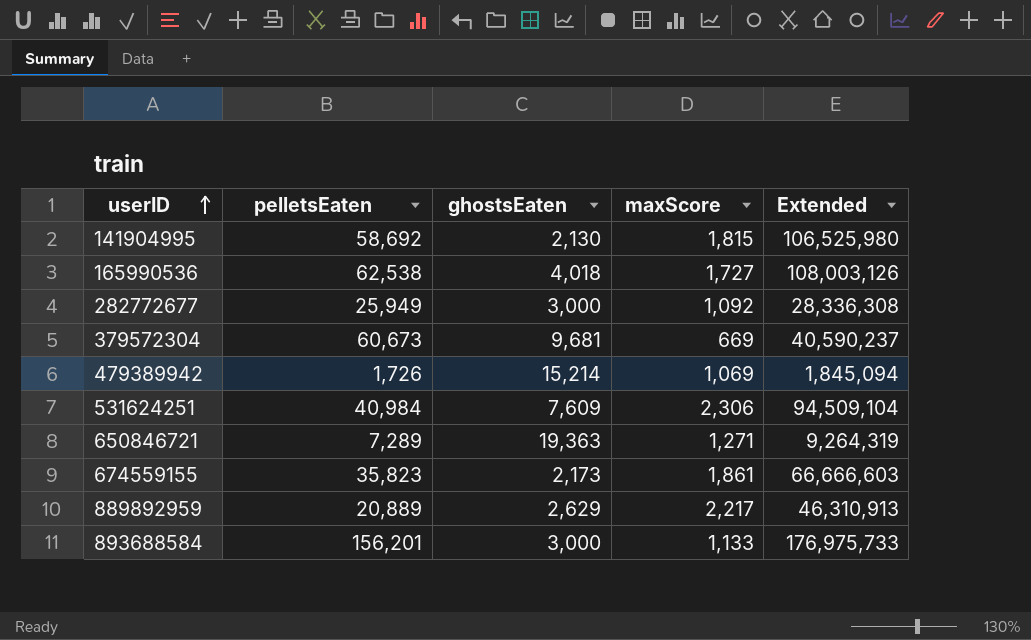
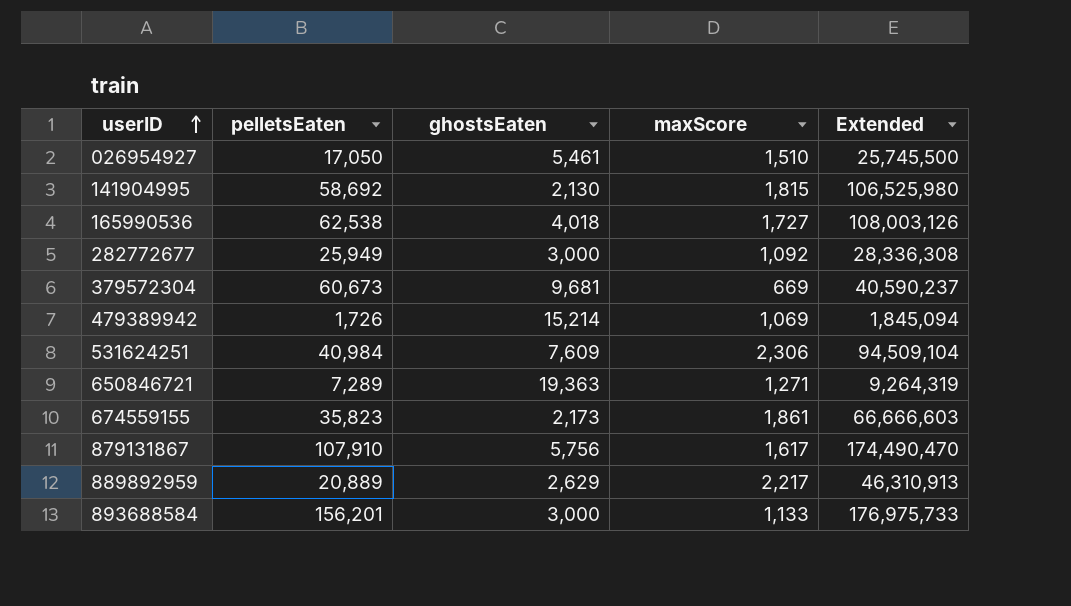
row 026954927: none -> 17,050 | 5,461 | 1,510 | 25,745,500
row 879131867: none -> 107,910 | 5,756 | 1,617 | 174,490,470

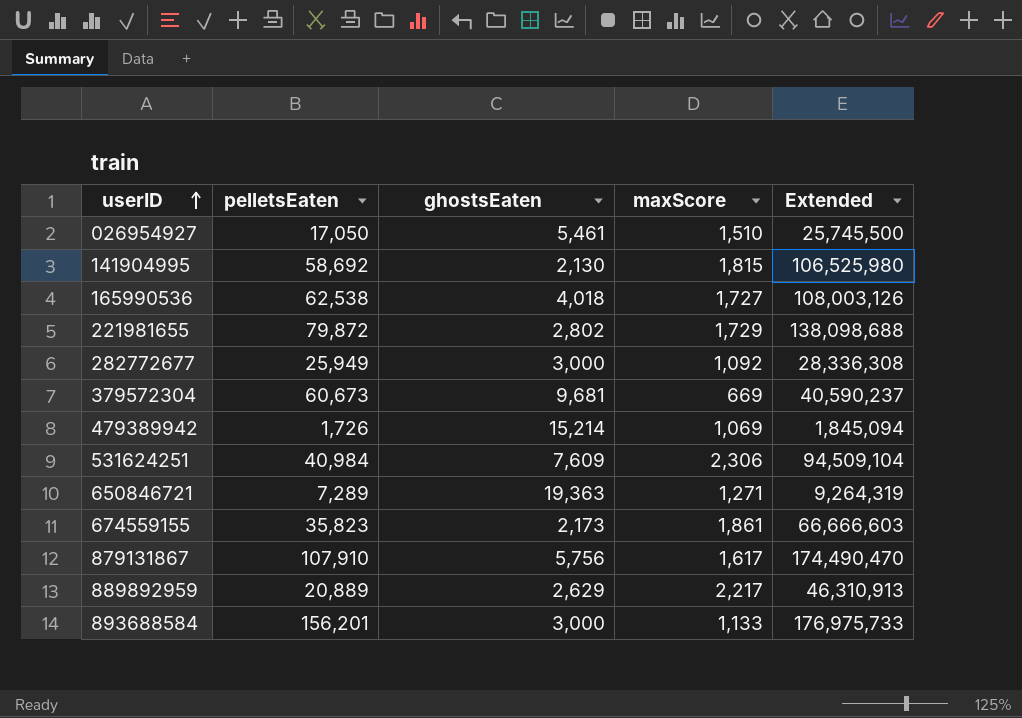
row 221981655: none -> 79,872 | 2,802 | 1,729 | 138,098,688

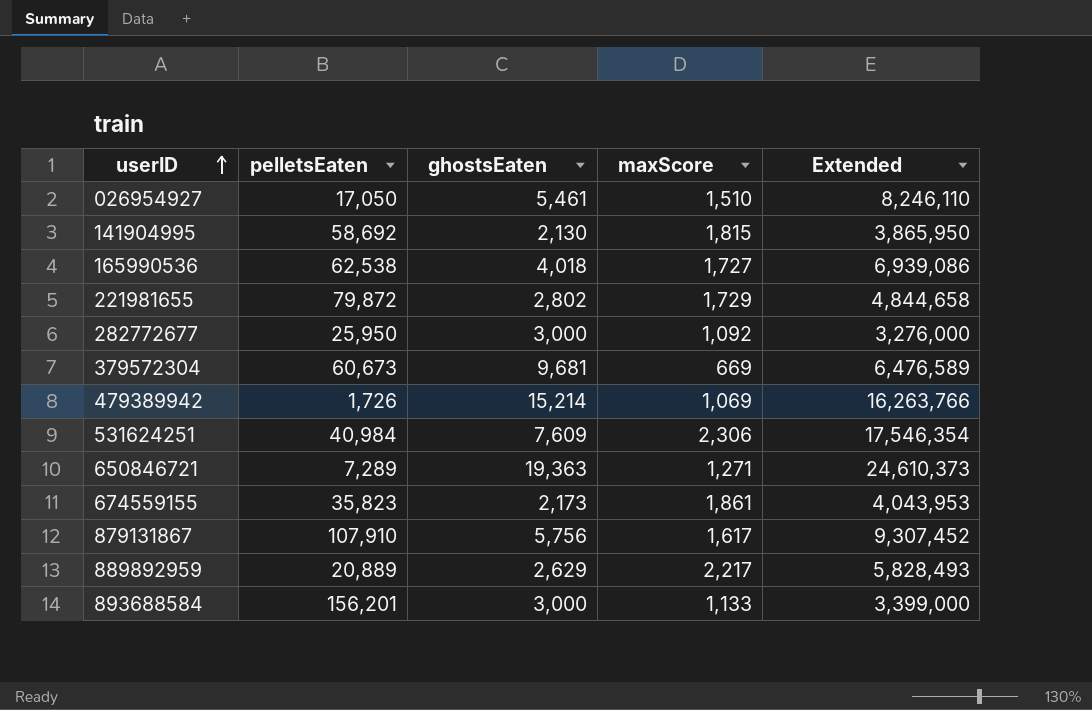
column Extended | formula: [pelletsEaten] * [maxScore] -> [ghostsEaten] * [maxScore]
282772677 | pelletsEaten: 25,949 -> 25,950

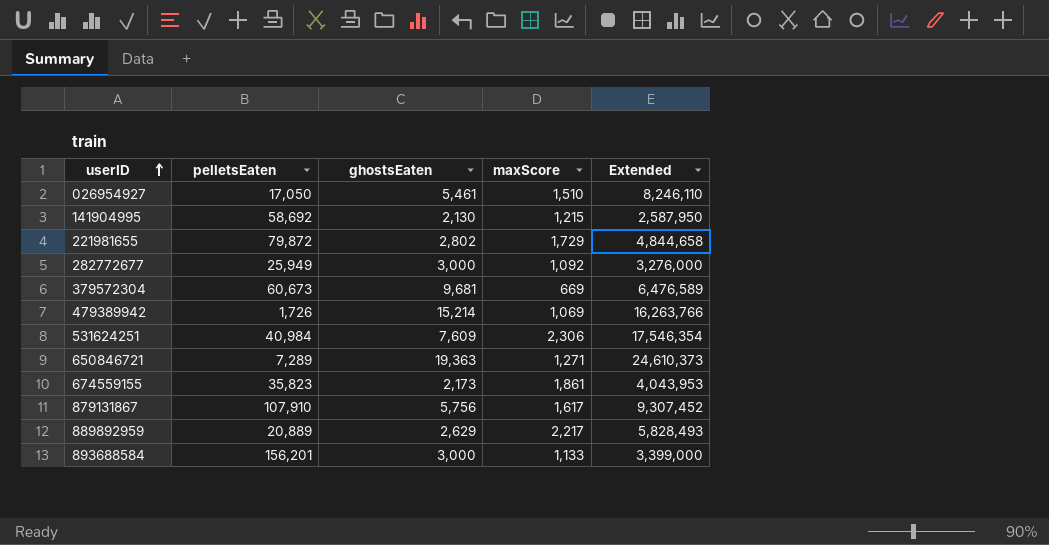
row 165990536: 62,538 | 4,018 | 1,727 | 6,939,086 -> none
141904995 | maxScore: 1,815 -> 1,215
141904995 | Extended: 3,865,950 -> 2,587,950
282772677 | pelletsEaten: 25,950 -> 25,949

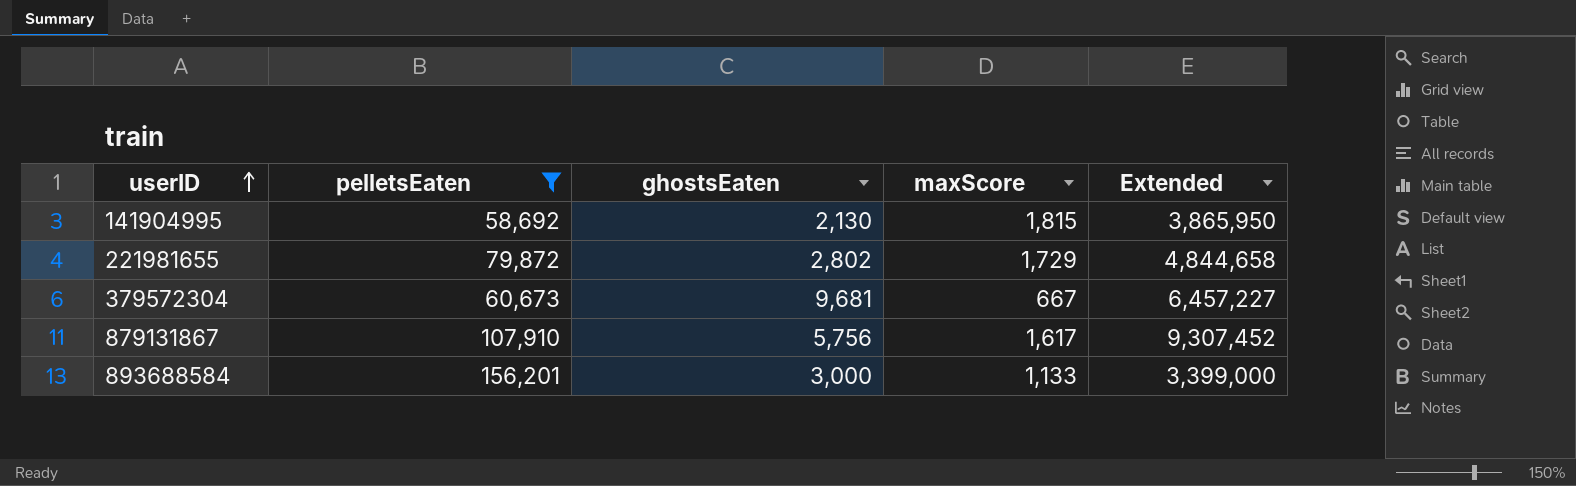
filter: none -> pelletsEaten >= 58,692
141904995 | maxScore: 1,215 -> 1,815
141904995 | Extended: 2,587,950 -> 3,865,950
379572304 | maxScore: 669 -> 667
379572304 | Extended: 6,476,589 -> 6,457,227

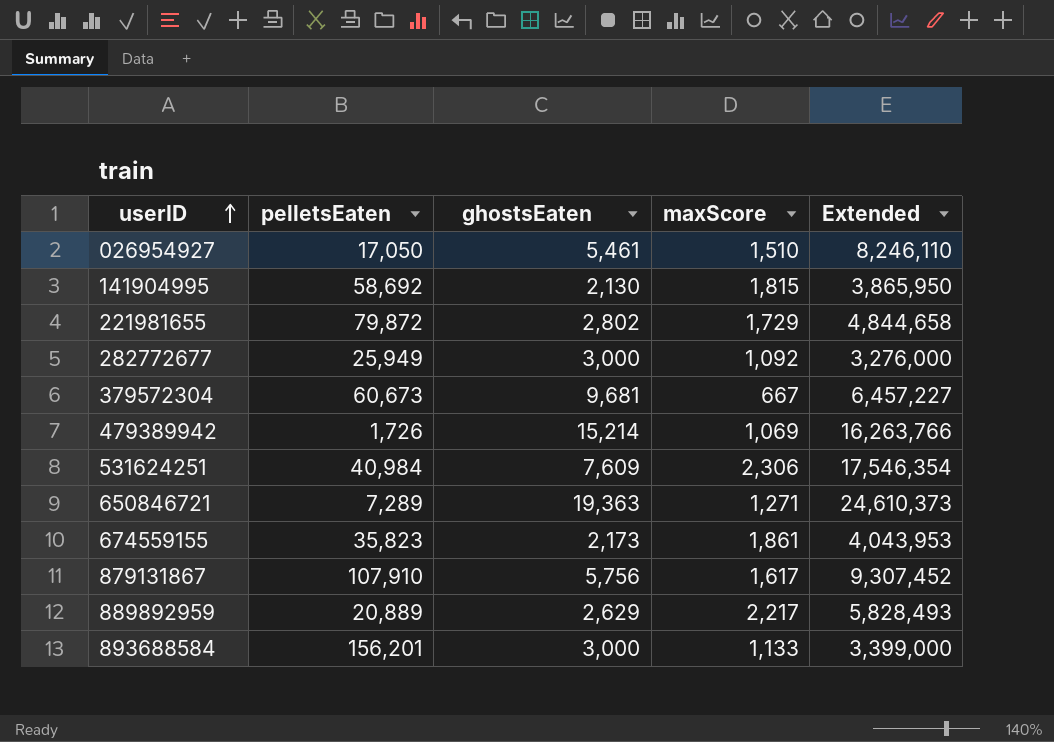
filter: pelletsEaten >= 58,692 -> none

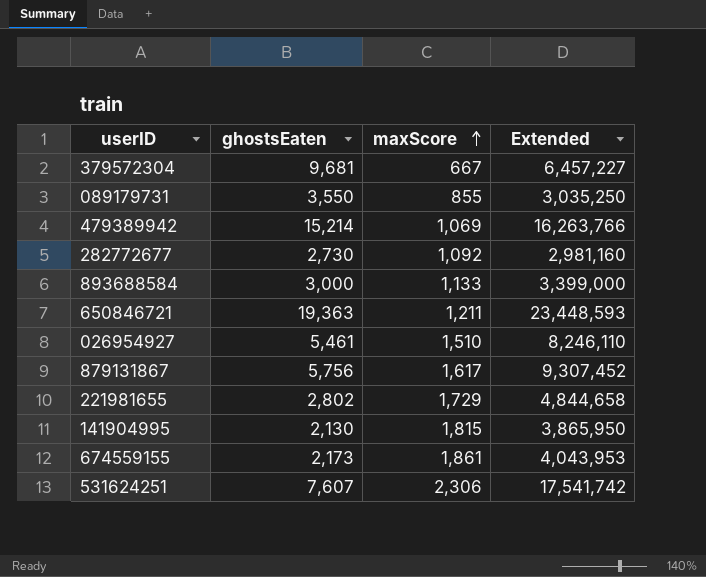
row order: userID ascending -> maxScore ascending
column pelletsEaten | position: 2 -> none
row 889892959: 20,889 | 2,629 | 2,217 | 5,828,493 -> none
row 089179731: none -> 3,550 | 855 | 3,035,250
282772677 | ghostsEaten: 3,000 -> 2,730
282772677 | Extended: 3,276,000 -> 2,981,160
650846721 | maxScore: 1,271 -> 1,211
650846721 | Extended: 24,610,373 -> 23,448,593
531624251 | ghostsEaten: 7,609 -> 7,607
531624251 | Extended: 17,546,354 -> 17,541,742

